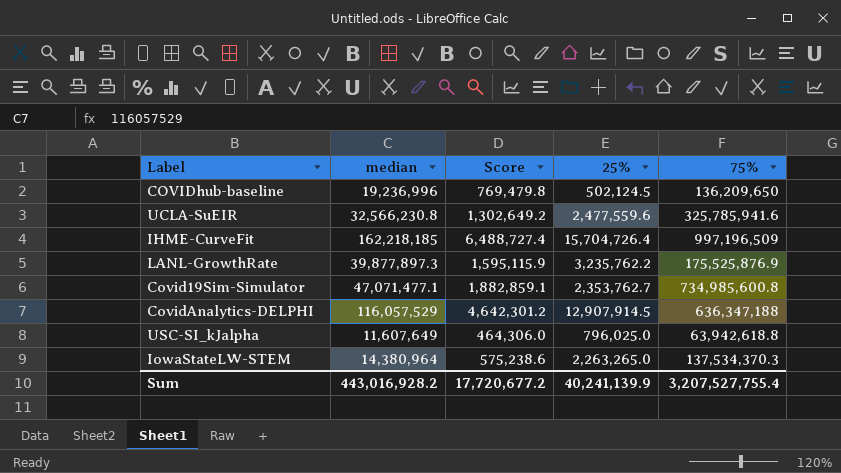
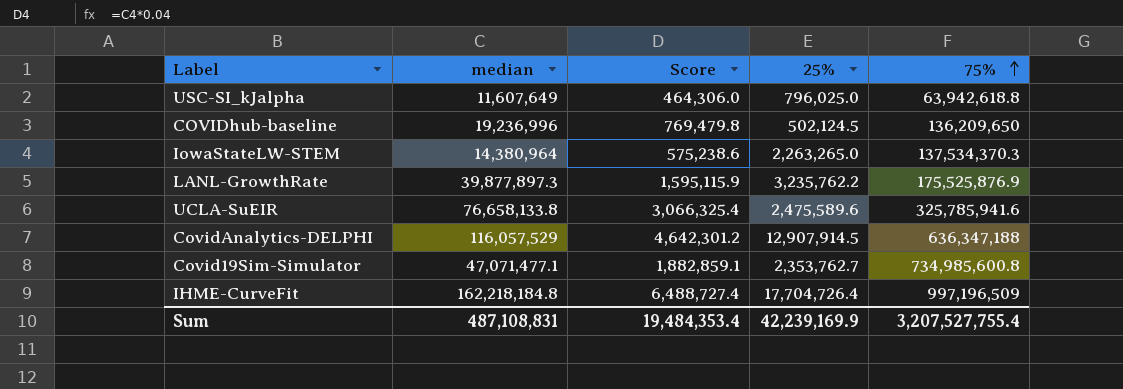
row order: none -> 75% ascending
UCLA-SuEIR | median: 32,566,230.8 -> 76,658,133.8
UCLA-SuEIR | Score: 1,302,649.2 -> 3,066,325.4
UCLA-SuEIR | 25%: 2,477,559.6 -> 2,475,589.6
IHME-CurveFit | median: 162,218,185 -> 162,218,184.8
IHME-CurveFit | 25%: 15,704,726.4 -> 17,704,726.4
Sum | median: 443,016,928.2 -> 487,108,831
Sum | Score: 17,720,677.2 -> 19,484,353.4
Sum | 25%: 40,241,139.9 -> 42,239,169.9

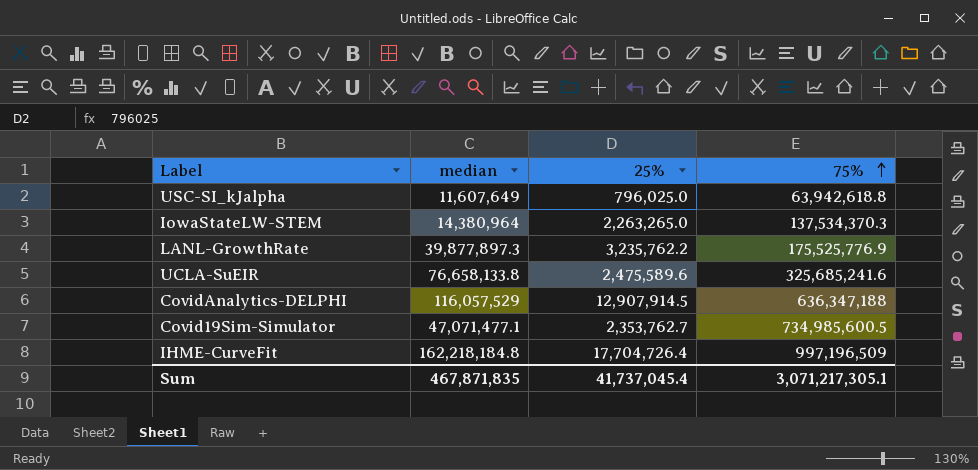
column Score | formula: [median] * 0.04 -> none
row COVIDhub-baseline: 19,236,996 | 769,479.8 | 502,124.5 | 136,209,650 -> none
LANL-GrowthRate | 75%: 175,525,876.9 -> 175,525,776.9
UCLA-SuEIR | 75%: 325,785,941.6 -> 325,685,241.6
Covid19Sim-Simulator | 75%: 734,985,600.8 -> 734,985,600.5
Sum | median: 487,108,831 -> 467,871,835
Sum | 25%: 42,239,169.9 -> 41,737,045.4
Sum | 75%: 3,207,527,755.4 -> 3,071,217,305.1

